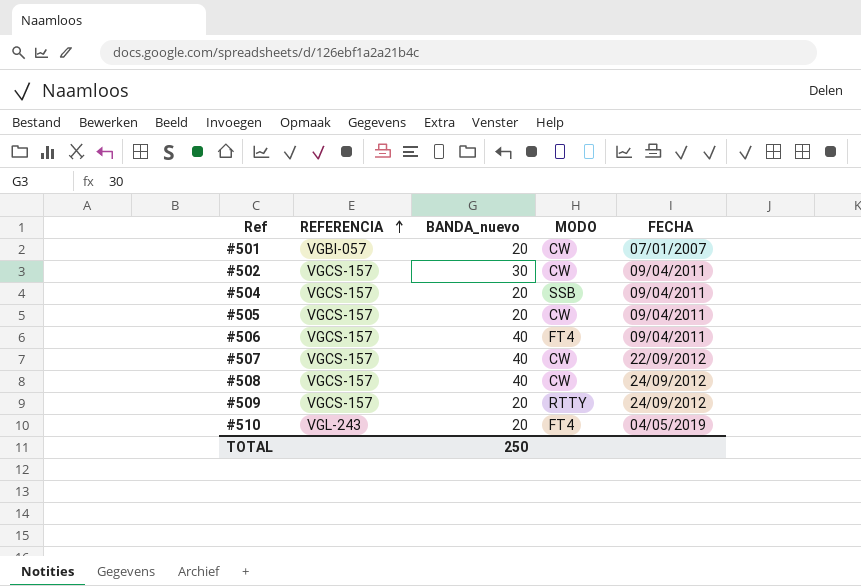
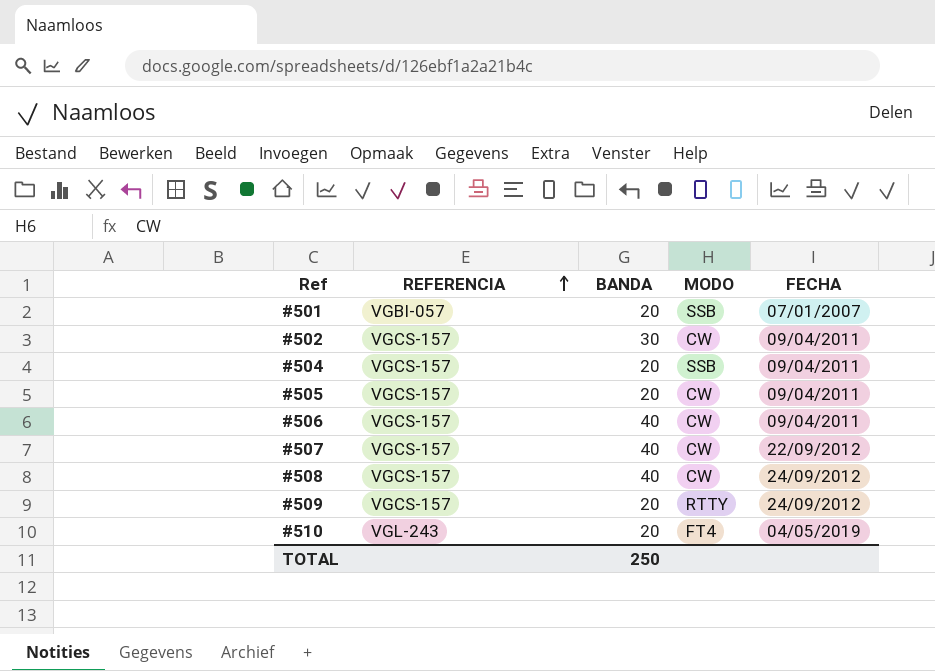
column name: BANDA_nuevo -> BANDA
#501 | MODO: CW -> SSB
#506 | MODO: FT4 -> CW

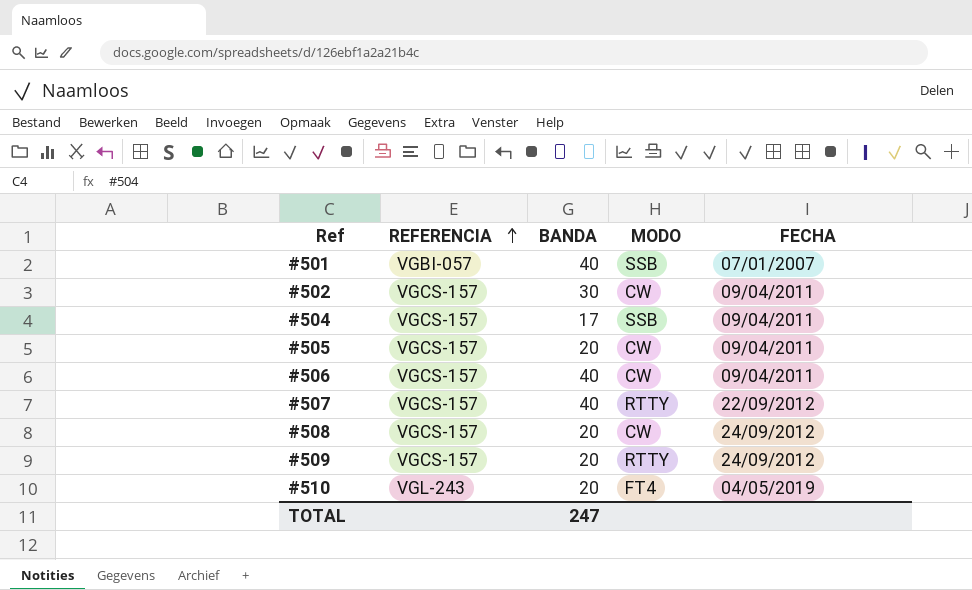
#501 | BANDA: 20 -> 40
#504 | BANDA: 20 -> 17
#507 | MODO: CW -> RTTY
#508 | BANDA: 40 -> 20
TOTAL | BANDA: 250 -> 247

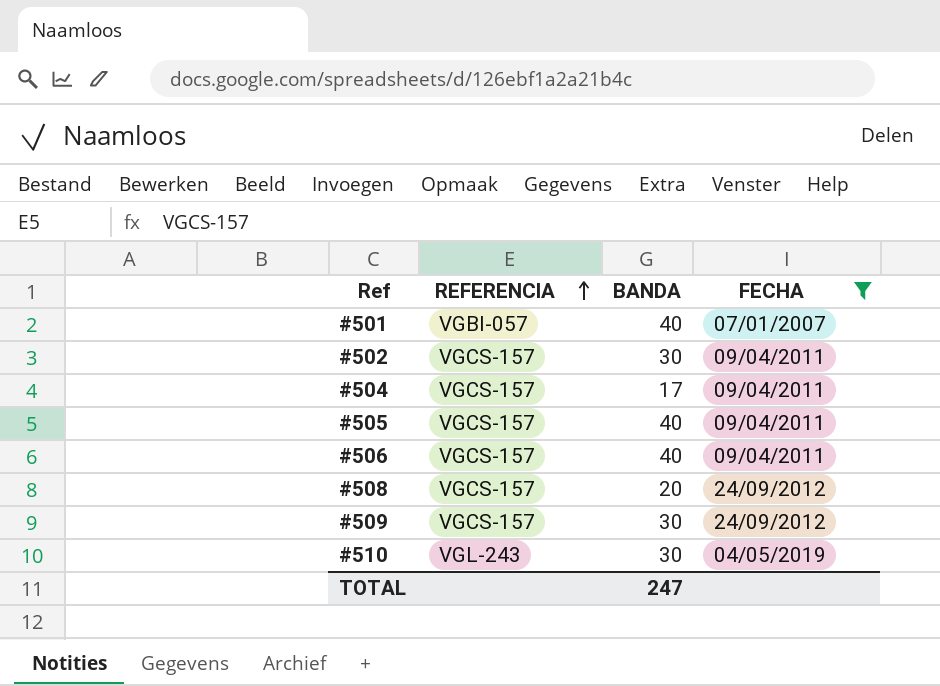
filter: none -> FECHA != 22/09/2012
column MODO | position: 4 -> none
#505 | BANDA: 20 -> 40
#509 | BANDA: 20 -> 30
#510 | BANDA: 20 -> 30

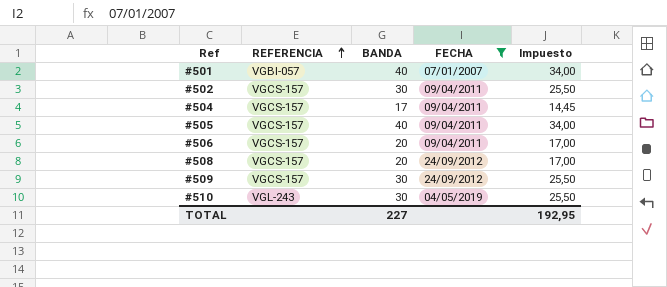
column Impuesto | formula: none -> [BANDA] * 0,85
#506 | BANDA: 40 -> 20
TOTAL | BANDA: 247 -> 227

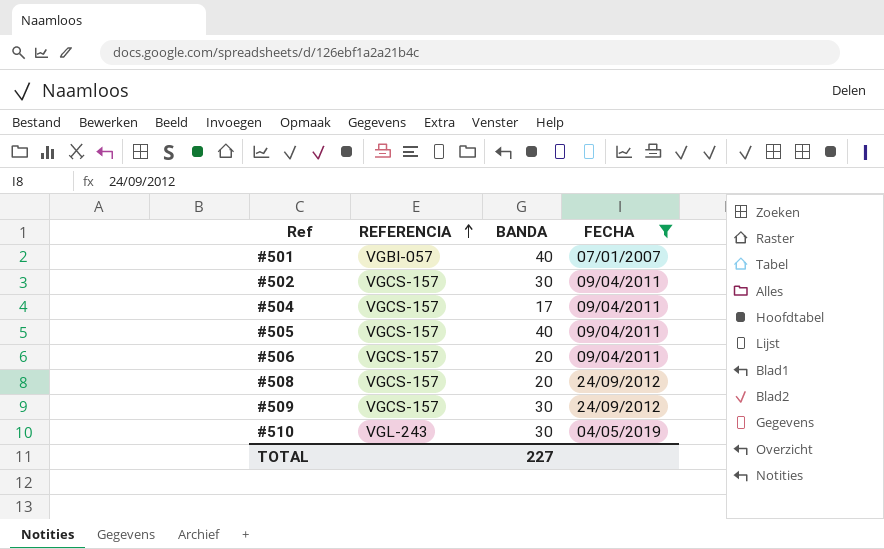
column Impuesto | formula: [BANDA] * 0,85 -> none

